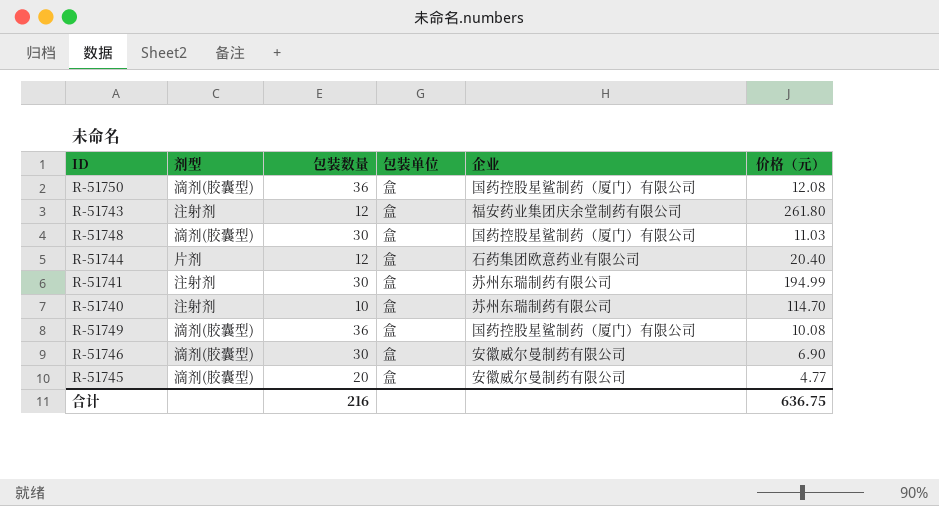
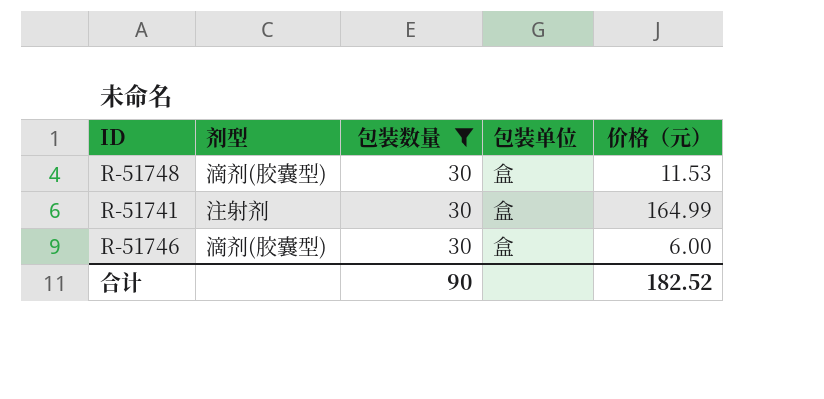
filter: none -> 包装数量 = 30
column 企业 | position: 5 -> none
R-51748 | 价格（元）: 11.03 -> 11.53
R-51741 | 价格（元）: 194.99 -> 164.99
R-51746 | 价格（元）: 6.90 -> 6.00
合计 | 包装数量: 216 -> 90
合计 | 价格（元）: 636.75 -> 182.52

